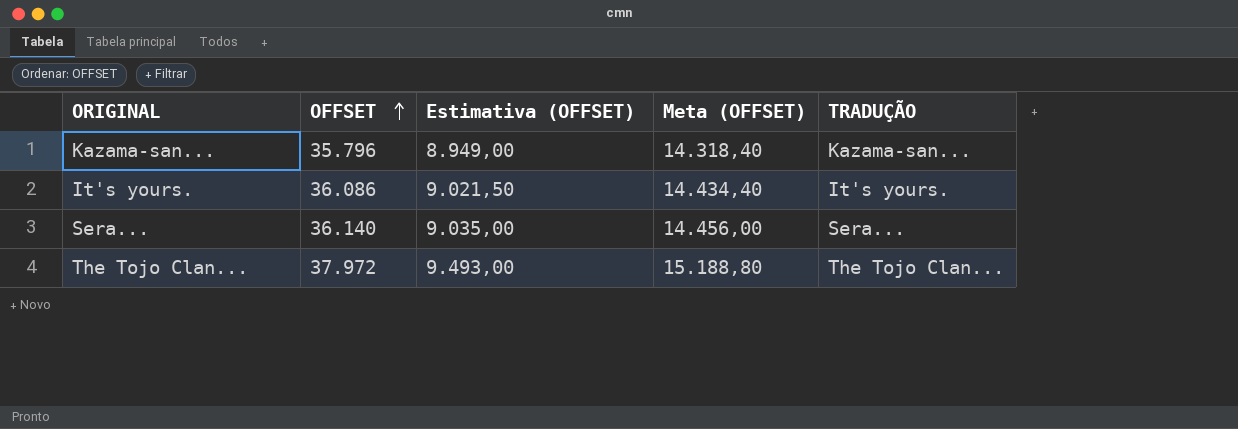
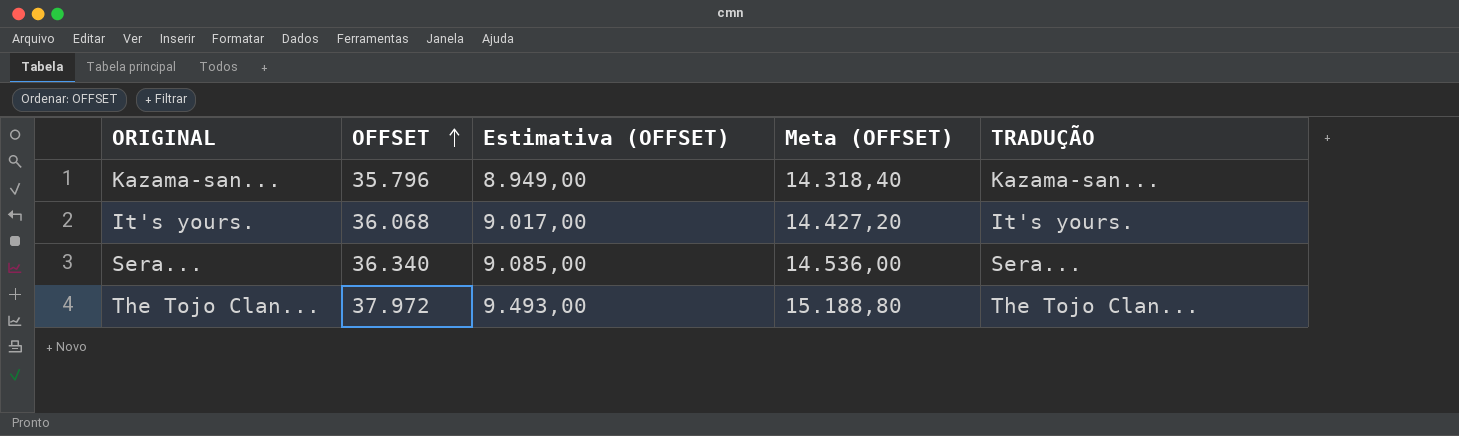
It's yours. | OFFSET: 36.086 -> 36.068
It's yours. | Estimativa (OFFSET): 9.021,50 -> 9.017,00
It's yours. | Meta (OFFSET): 14.434,40 -> 14.427,20
Sera... | OFFSET: 36.140 -> 36.340
Sera... | Estimativa (OFFSET): 9.035,00 -> 9.085,00
Sera... | Meta (OFFSET): 14.456,00 -> 14.536,00

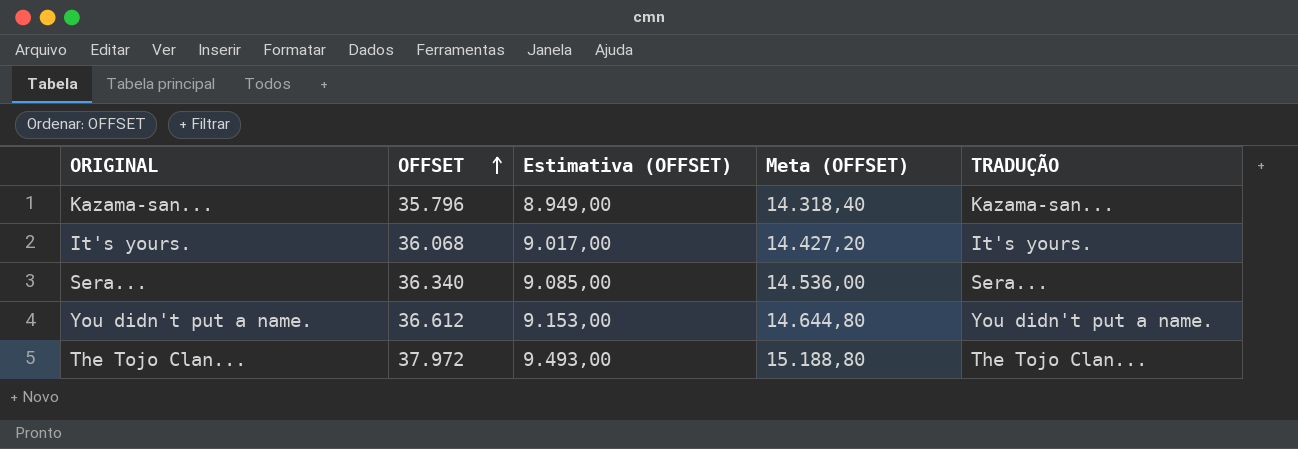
row You didn't put a name.: none -> 36.612 | 9.153,00 | 14.644,80 | You didn't put a name.

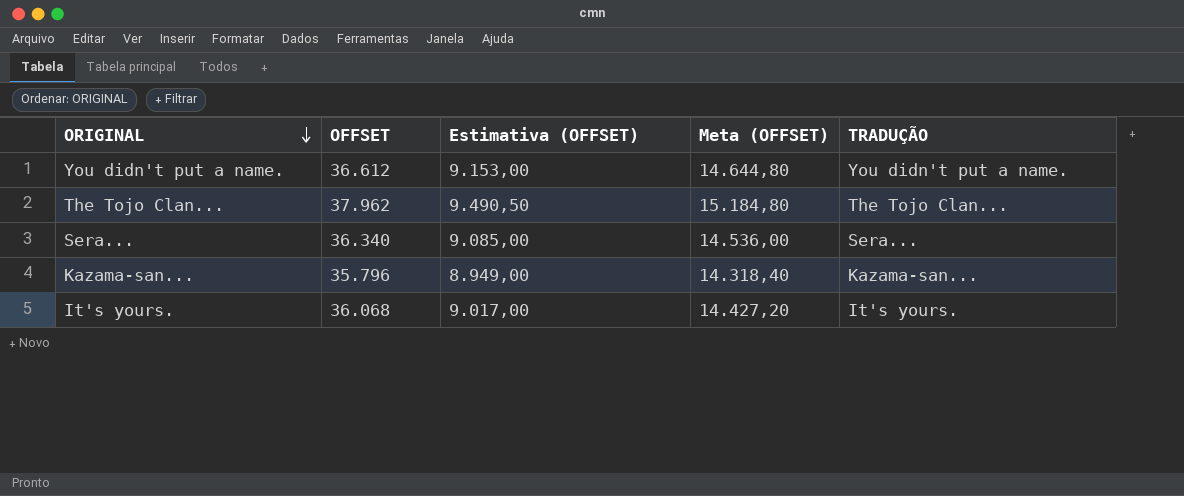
row order: OFFSET ascending -> ORIGINAL descending
The Tojo Clan... | OFFSET: 37.972 -> 37.962
The Tojo Clan... | Estimativa (OFFSET): 9.493,00 -> 9.490,50
The Tojo Clan... | Meta (OFFSET): 15.188,80 -> 15.184,80

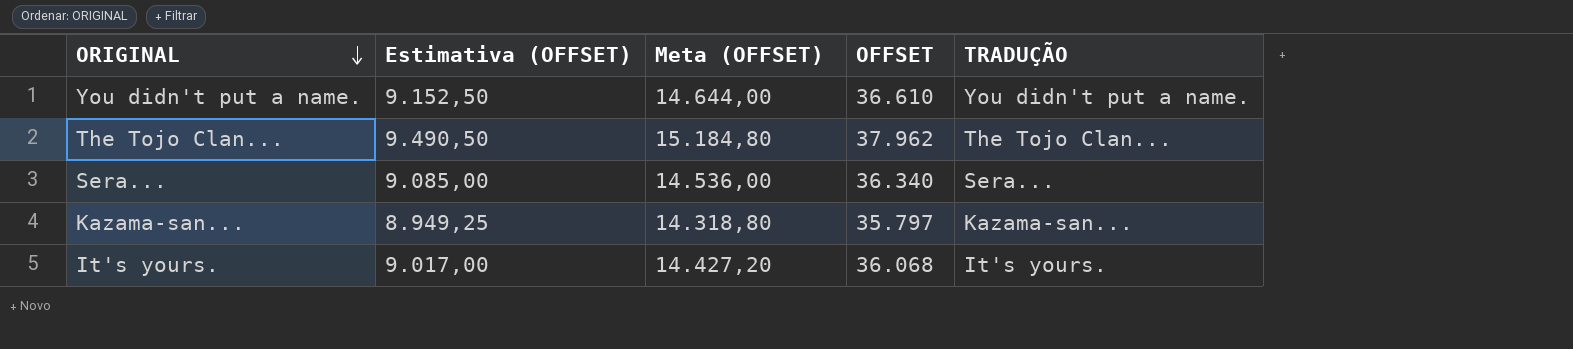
column OFFSET | position: 2 -> 4
You didn't put a name. | Estimativa (OFFSET): 9.153,00 -> 9.152,50
You didn't put a name. | Meta (OFFSET): 14.644,80 -> 14.644,00
You didn't put a name. | OFFSET: 36.612 -> 36.610
Kazama-san... | Estimativa (OFFSET): 8.949,00 -> 8.949,25
Kazama-san... | Meta (OFFSET): 14.318,40 -> 14.318,80
Kazama-san... | OFFSET: 35.796 -> 35.797

